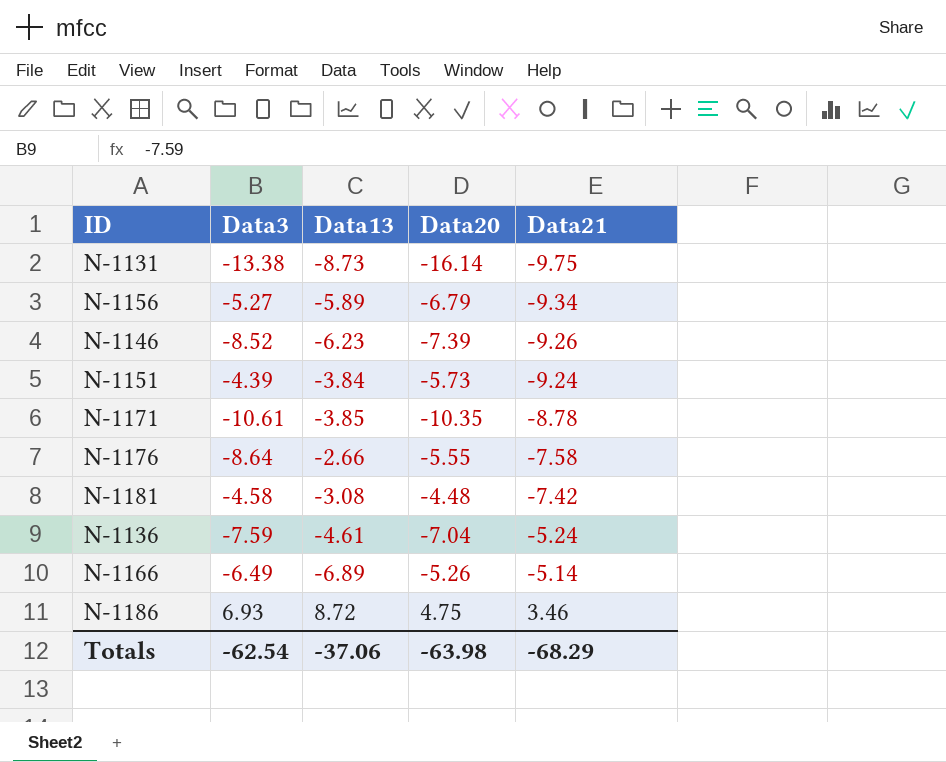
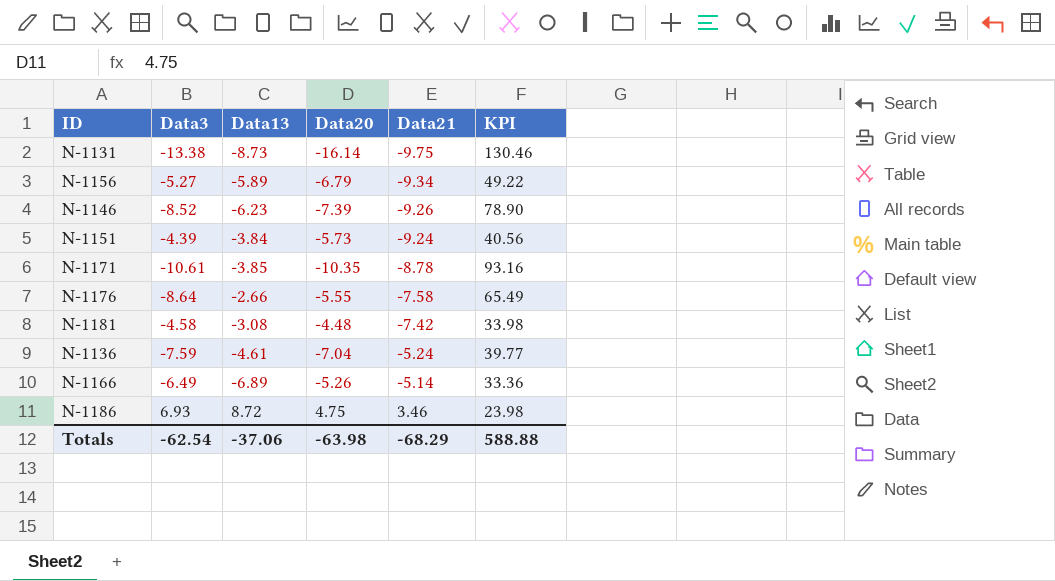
column KPI | formula: none -> [Data3] * [Data21]

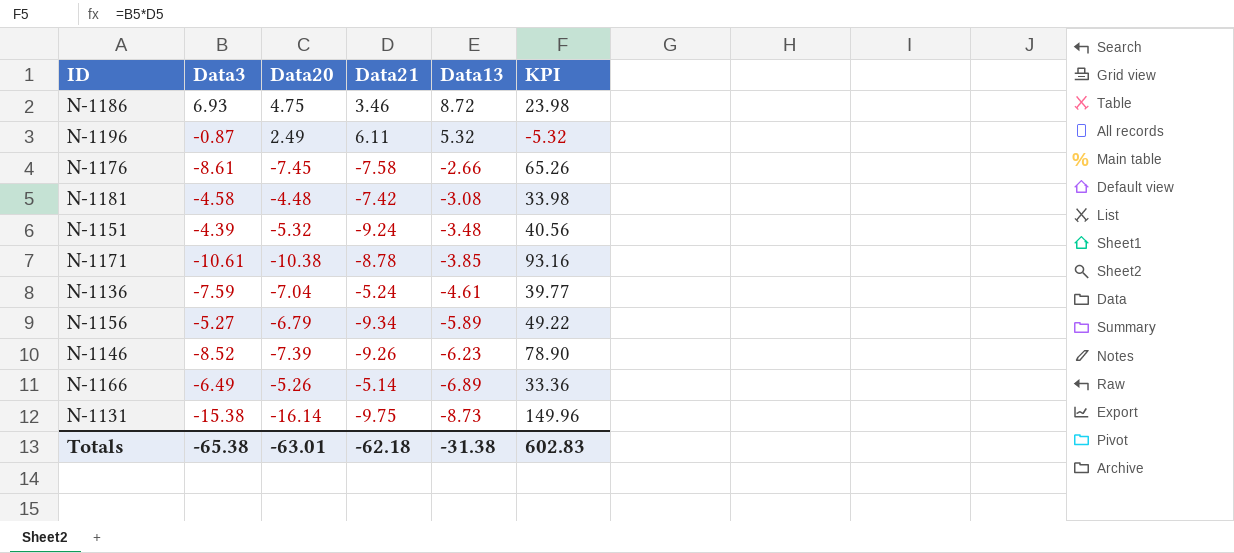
row order: Data21 ascending -> Data13 descending
column Data13 | position: 3 -> 5
row N-1196: none -> -0.87 | 2.49 | 6.11 | 5.32 | -5.32
N-1176 | Data3: -8.64 -> -8.61
N-1176 | Data20: -5.55 -> -7.45
N-1176 | KPI: 65.49 -> 65.26
N-1151 | Data20: -5.73 -> -5.32
N-1151 | Data13: -3.84 -> -3.48
N-1171 | Data20: -10.35 -> -10.38
N-1131 | Data3: -13.38 -> -15.38
N-1131 | KPI: 130.46 -> 149.96
Totals | Data3: -62.54 -> -65.38
Totals | Data20: -63.98 -> -63.01
Totals | Data21: -68.29 -> -62.18
Totals | Data13: -37.06 -> -31.38
Totals | KPI: 588.88 -> 602.83

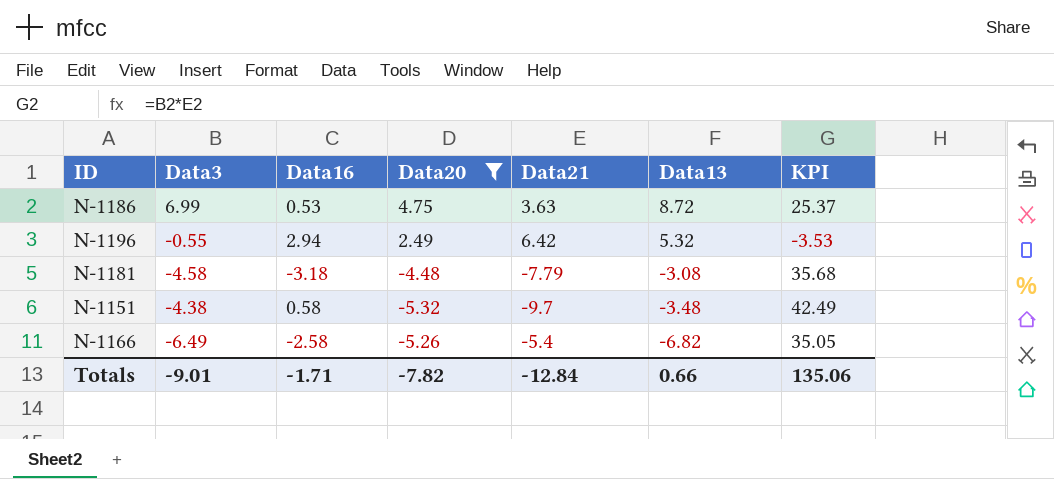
filter: none -> Data20 >= -5.32
column Data16 | position: none -> 3
N-1186 | Data3: 6.93 -> 6.99
N-1186 | Data21: 3.46 -> 3.63
N-1186 | KPI: 23.98 -> 25.37
N-1196 | Data3: -0.87 -> -0.55
N-1196 | Data21: 6.11 -> 6.42
N-1196 | KPI: -5.32 -> -3.53
N-1181 | Data21: -7.42 -> -7.79
N-1181 | KPI: 33.98 -> 35.68
N-1151 | Data3: -4.39 -> -4.38
N-1151 | Data21: -9.24 -> -9.7
N-1151 | KPI: 40.56 -> 42.49
N-1166 | Data21: -5.14 -> -5.4
N-1166 | Data13: -6.89 -> -6.82
N-1166 | KPI: 33.36 -> 35.05
Totals | Data3: -65.38 -> -9.01
Totals | Data20: -63.01 -> -7.82
Totals | Data21: -62.18 -> -12.84
Totals | Data13: -31.38 -> 0.66
Totals | KPI: 602.83 -> 135.06

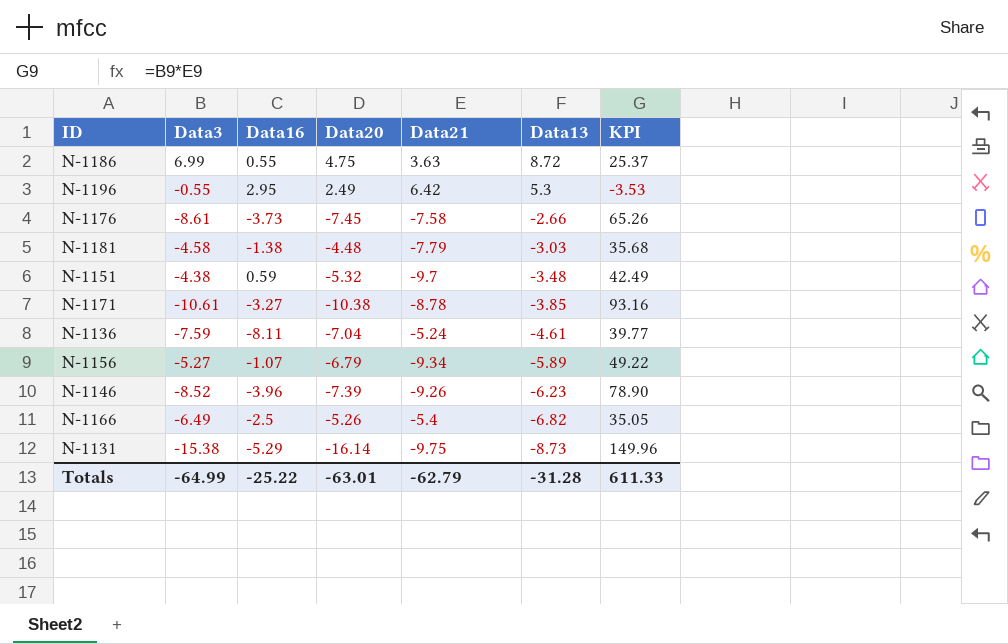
filter: Data20 >= -5.32 -> none
N-1186 | Data16: 0.53 -> 0.55
N-1196 | Data16: 2.94 -> 2.95
N-1196 | Data13: 5.32 -> 5.3
N-1181 | Data16: -3.18 -> -1.38
N-1181 | Data13: -3.08 -> -3.03
N-1151 | Data16: 0.58 -> 0.59
N-1166 | Data16: -2.58 -> -2.5
Totals | Data3: -9.01 -> -64.99
Totals | Data16: -1.71 -> -25.22
Totals | Data20: -7.82 -> -63.01
Totals | Data21: -12.84 -> -62.79
Totals | Data13: 0.66 -> -31.28
Totals | KPI: 135.06 -> 611.33

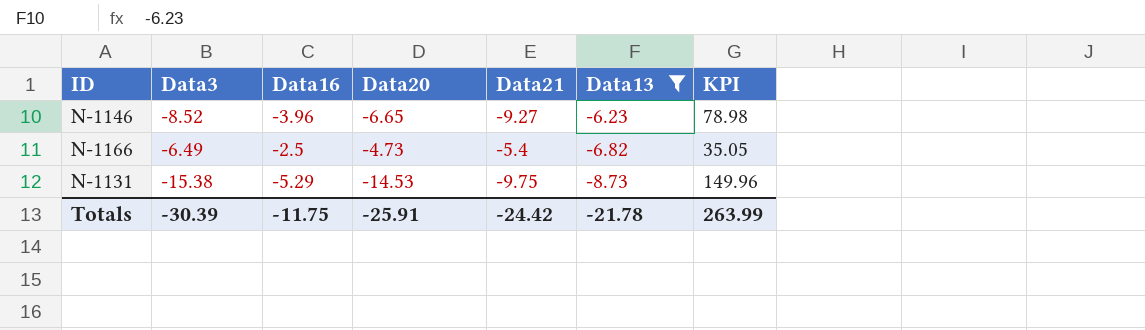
filter: none -> Data13 <= -6.23
N-1146 | Data20: -7.39 -> -6.65
N-1146 | Data21: -9.26 -> -9.27
N-1146 | KPI: 78.90 -> 78.98
N-1166 | Data20: -5.26 -> -4.73
N-1131 | Data20: -16.14 -> -14.53
Totals | Data3: -64.99 -> -30.39
Totals | Data16: -25.22 -> -11.75
Totals | Data20: -63.01 -> -25.91
Totals | Data21: -62.79 -> -24.42
Totals | Data13: -31.28 -> -21.78
Totals | KPI: 611.33 -> 263.99

